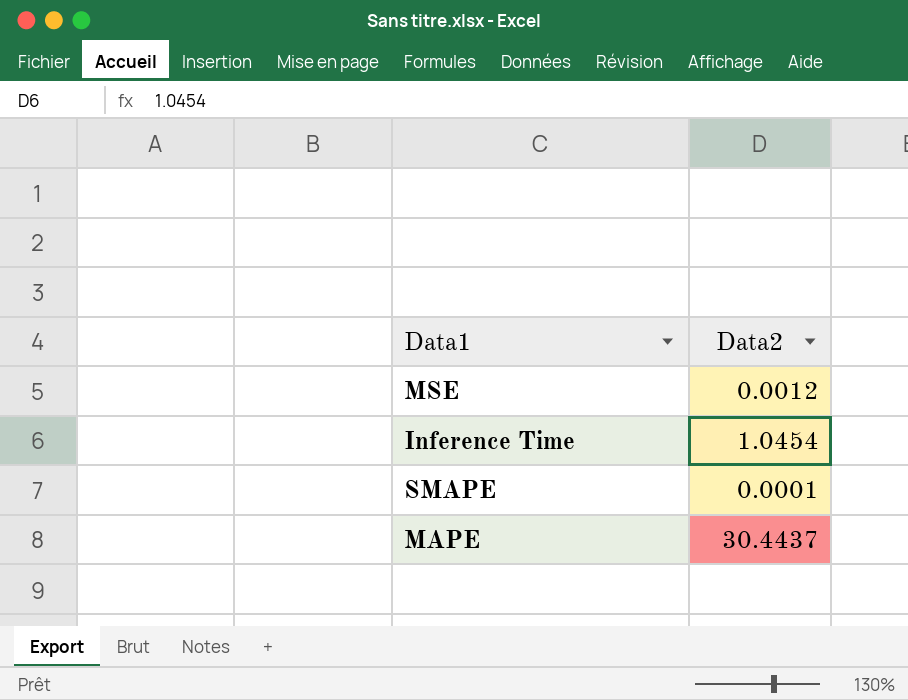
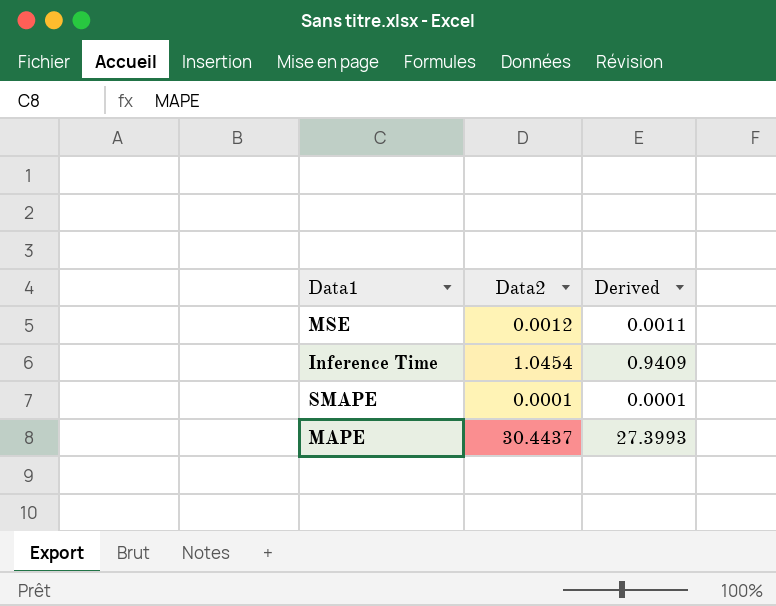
column Derived | formula: none -> [Data2] * 0.9

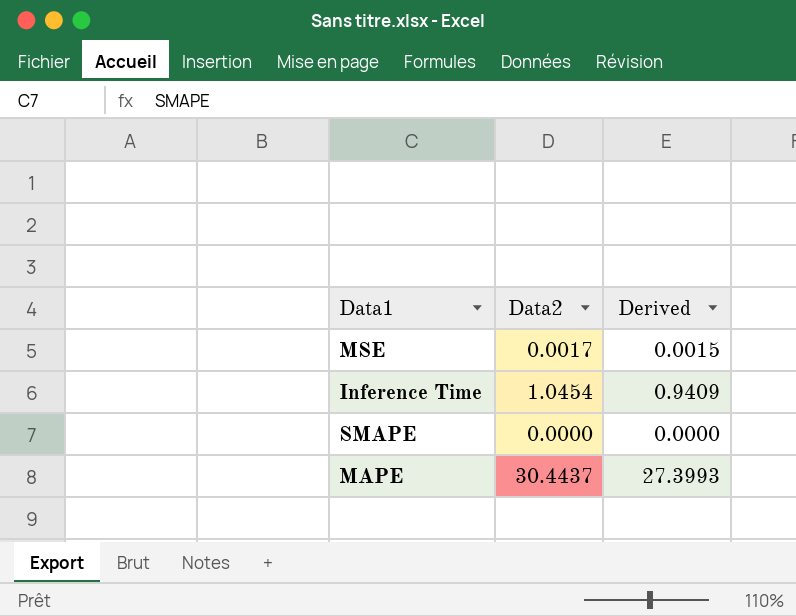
MSE | Data2: 0.0012 -> 0.0017
MSE | Derived: 0.0011 -> 0.0015
SMAPE | Data2: 0.0001 -> 0.0000
SMAPE | Derived: 0.0001 -> 0.0000

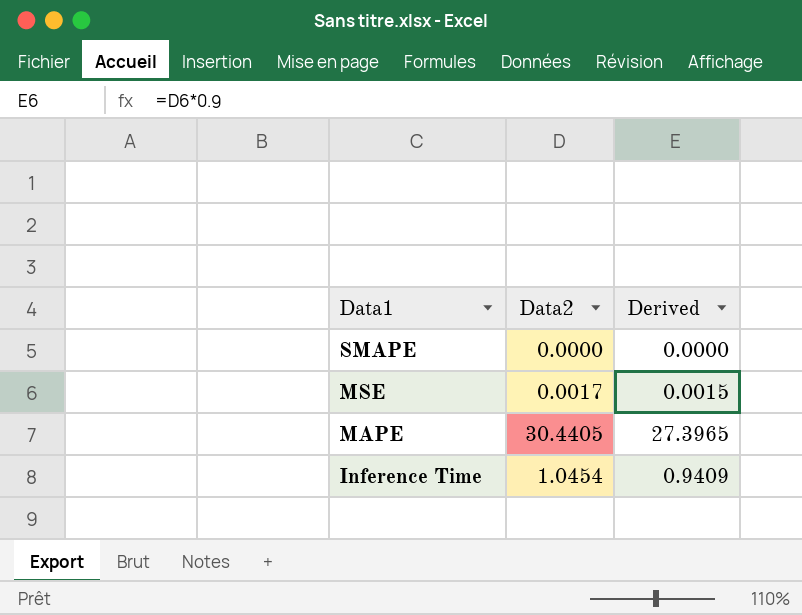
row order: none -> Data1 descending
MAPE | Data2: 30.4437 -> 30.4405
MAPE | Derived: 27.3993 -> 27.3965

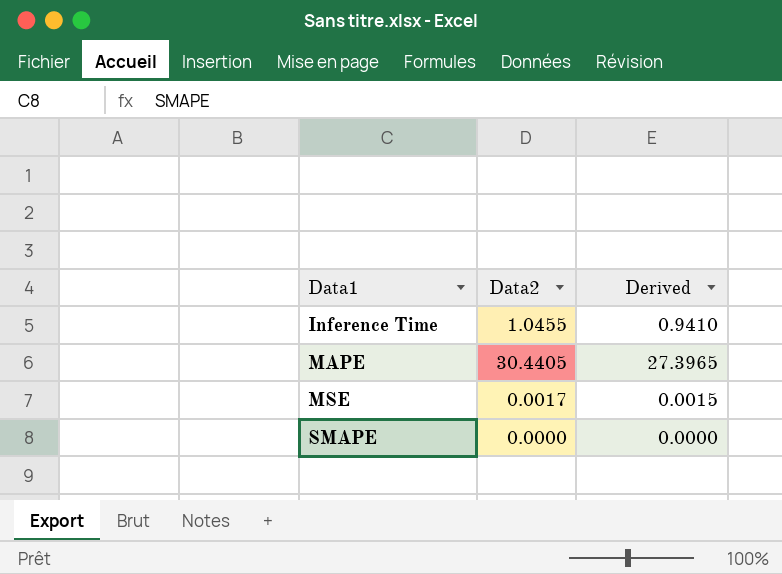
row order: Data1 descending -> Data1 ascending
Inference Time | Data2: 1.0454 -> 1.0455
Inference Time | Derived: 0.9409 -> 0.9410

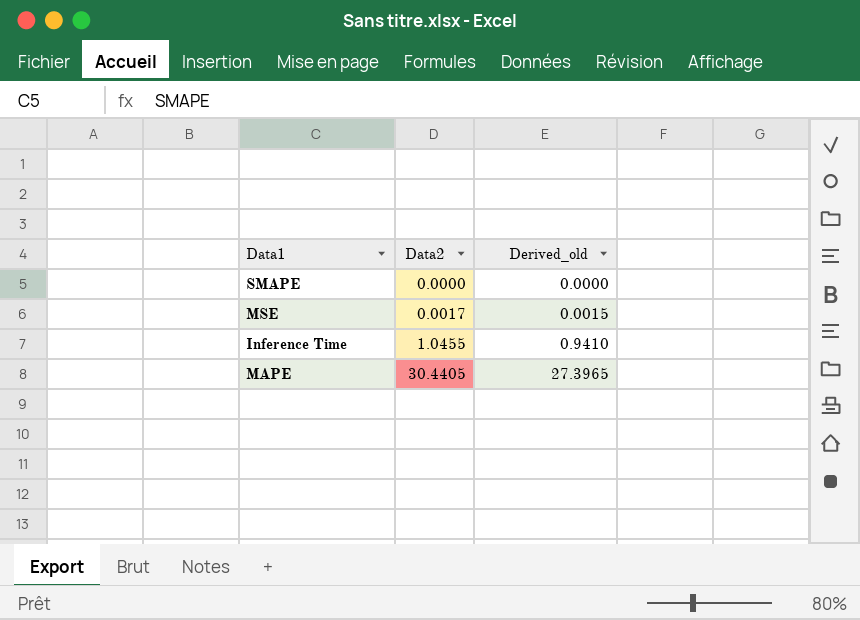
row order: Data1 ascending -> Data2 ascending
column name: Derived -> Derived_old

